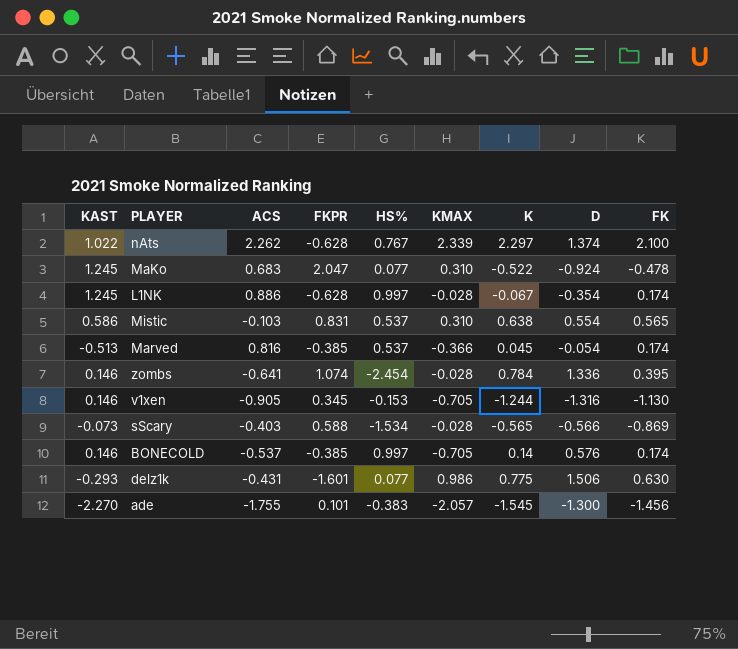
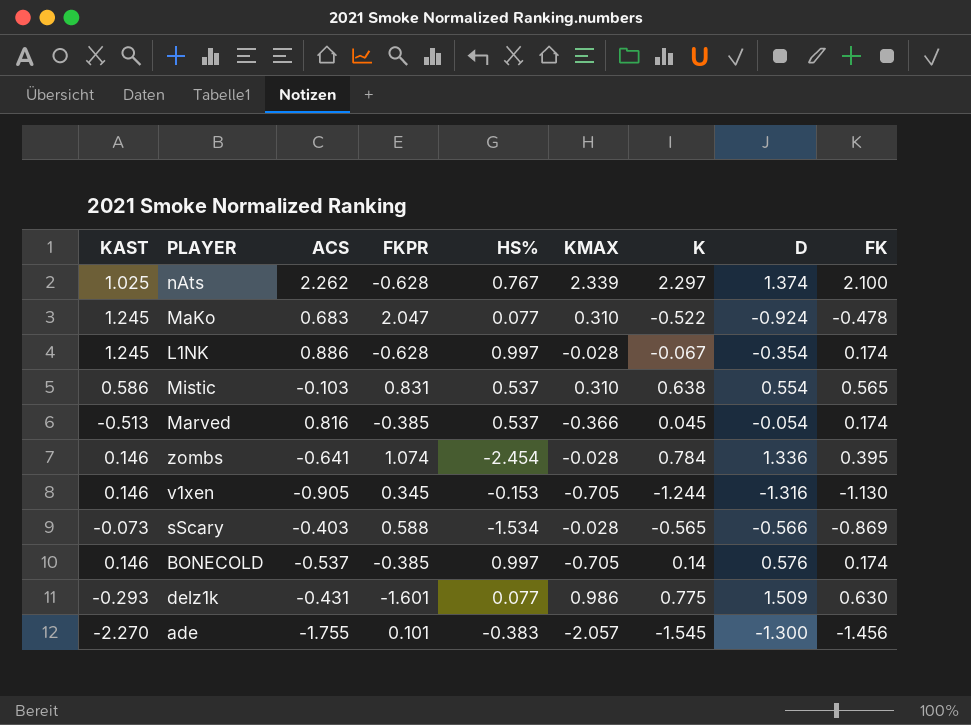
nAts | KAST: 1.022 -> 1.025
delz1k | D: 1.506 -> 1.509

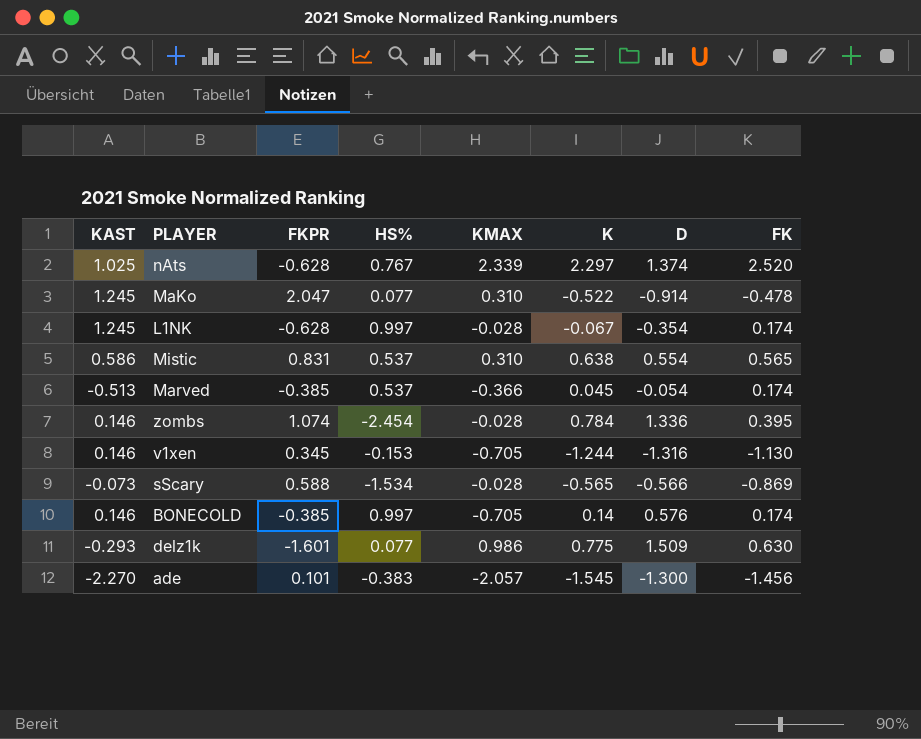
column ACS | position: 3 -> none
nAts | FK: 2.100 -> 2.520
MaKo | D: -0.924 -> -0.914

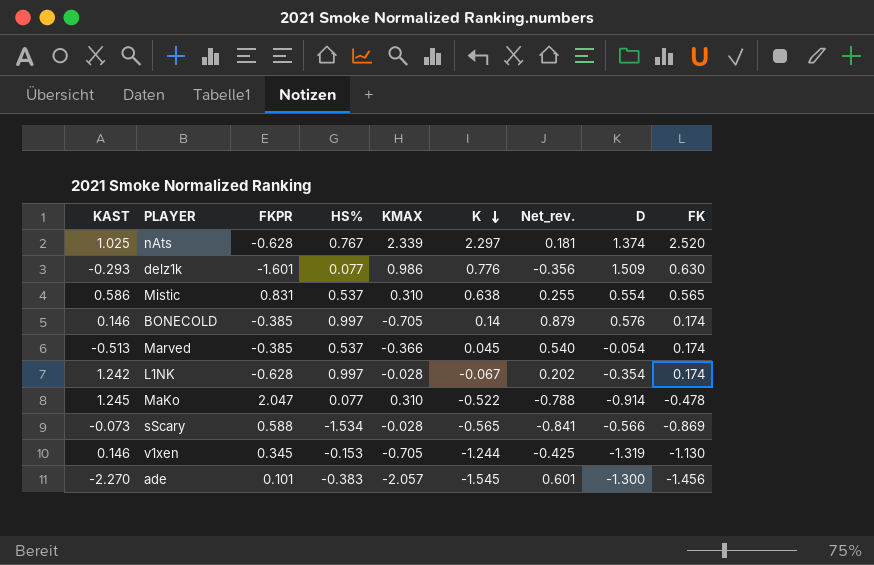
row order: none -> K descending
column Net_rev. | formula: none -> [FK] - [KMAX]
row zombs: 0.146 | 1.074 | -2.454 | -0.028 | 0.784 | 1.336 | 0.395 -> none
delz1k | K: 0.775 -> 0.776
L1NK | KAST: 1.245 -> 1.242
v1xen | D: -1.316 -> -1.319

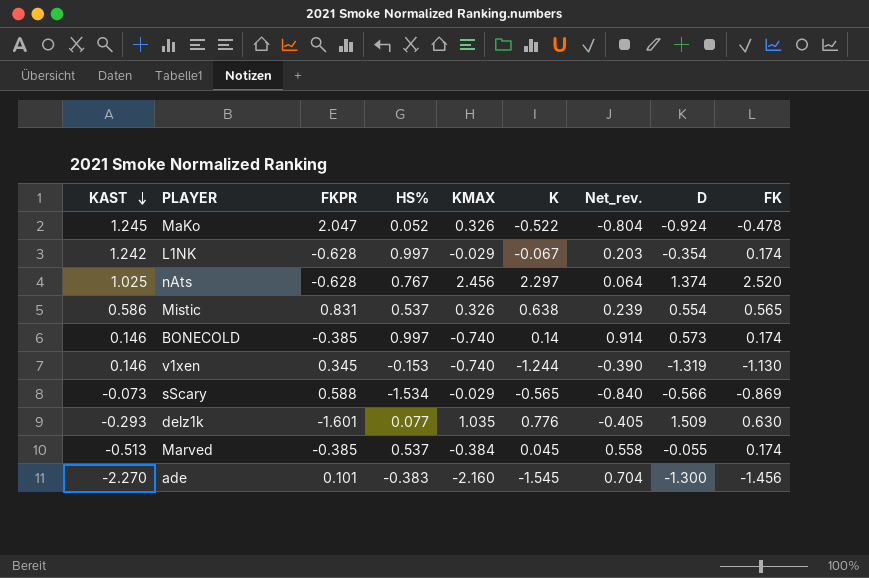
row order: K descending -> KAST descending
MaKo | HS%: 0.077 -> 0.052
MaKo | KMAX: 0.310 -> 0.326
MaKo | Net_rev.: -0.788 -> -0.804
MaKo | D: -0.914 -> -0.924
L1NK | KMAX: -0.028 -> -0.029
L1NK | Net_rev.: 0.202 -> 0.203
nAts | KMAX: 2.339 -> 2.456
nAts | Net_rev.: 0.181 -> 0.064
Mistic | KMAX: 0.310 -> 0.326
Mistic | Net_rev.: 0.255 -> 0.239
BONECOLD | KMAX: -0.705 -> -0.740
BONECOLD | Net_rev.: 0.879 -> 0.914
BONECOLD | D: 0.576 -> 0.573
v1xen | KMAX: -0.705 -> -0.740
v1xen | Net_rev.: -0.425 -> -0.390
sScary | KMAX: -0.028 -> -0.029
sScary | Net_rev.: -0.841 -> -0.840
delz1k | KMAX: 0.986 -> 1.035
delz1k | Net_rev.: -0.356 -> -0.405
Marved | KMAX: -0.366 -> -0.384
Marved | Net_rev.: 0.540 -> 0.558
Marved | D: -0.054 -> -0.055
ade | KMAX: -2.057 -> -2.160
ade | Net_rev.: 0.601 -> 0.704

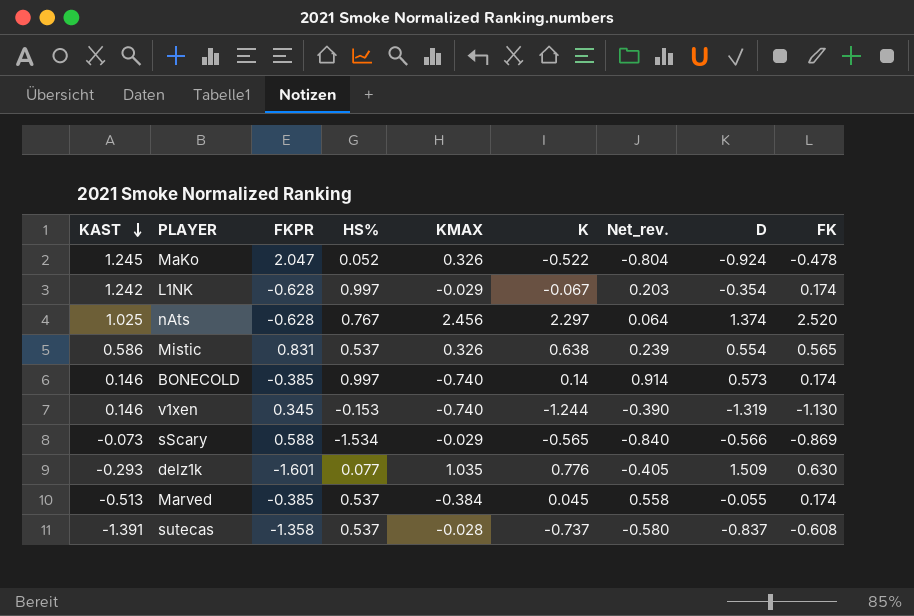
row ade: -2.270 | 0.101 | -0.383 | -2.160 | -1.545 | 0.704 | -1.300 | -1.456 -> none
row sutecas: none -> -1.391 | -1.358 | 0.537 | -0.028 | -0.737 | -0.580 | -0.837 | -0.608

